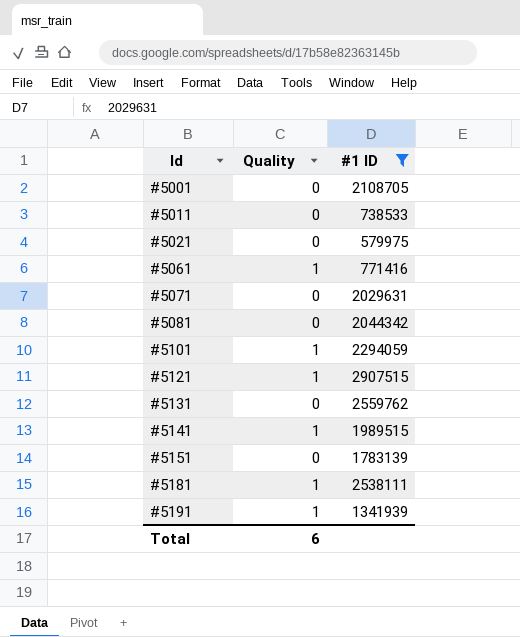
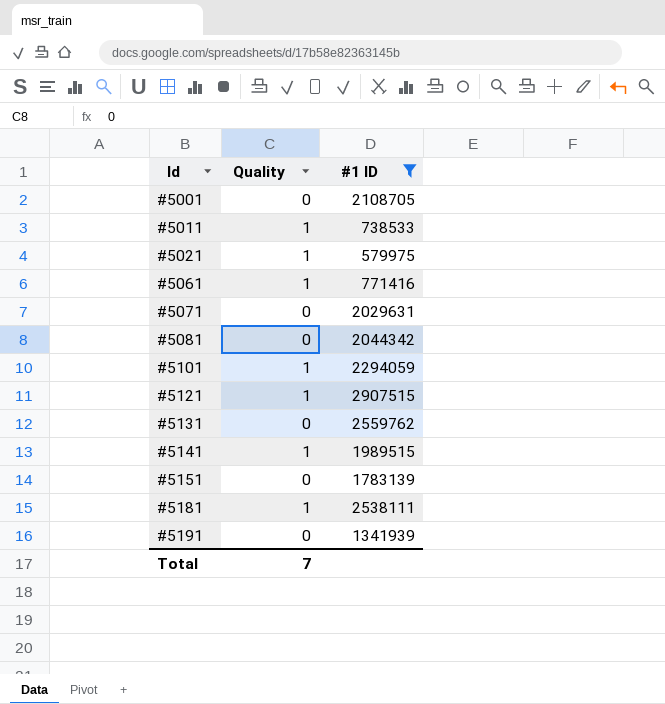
#5011 | Quality: 0 -> 1
#5021 | Quality: 0 -> 1
#5191 | Quality: 1 -> 0
Total | Quality: 6 -> 7

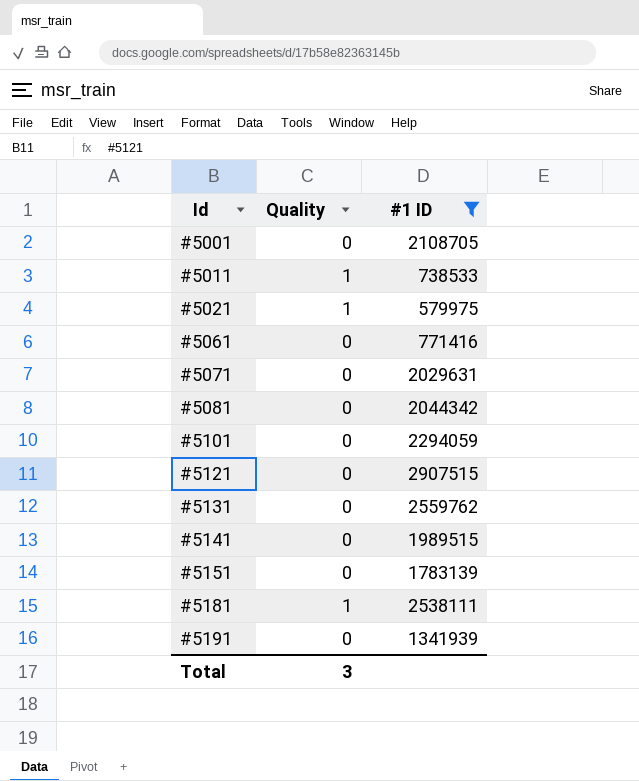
#5061 | Quality: 1 -> 0
#5101 | Quality: 1 -> 0
#5121 | Quality: 1 -> 0
#5141 | Quality: 1 -> 0
Total | Quality: 7 -> 3

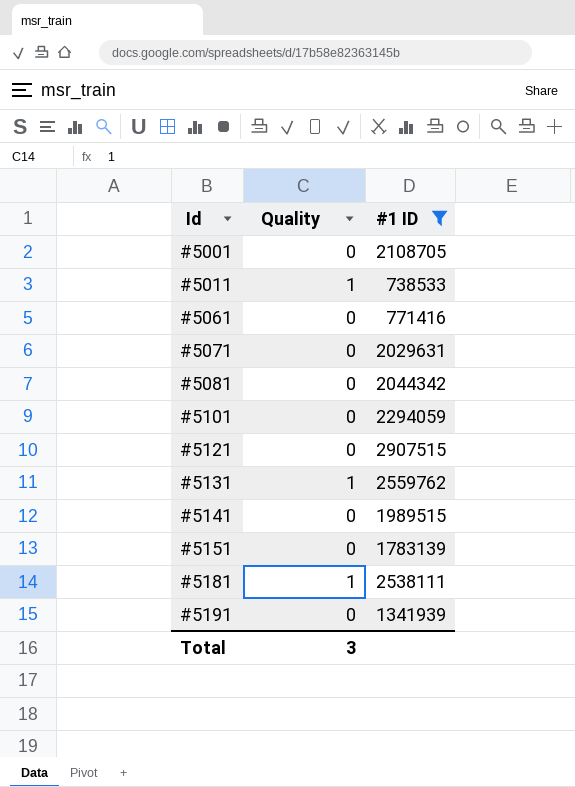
row #5021: 1 | 579975 -> none
#5131 | Quality: 0 -> 1

